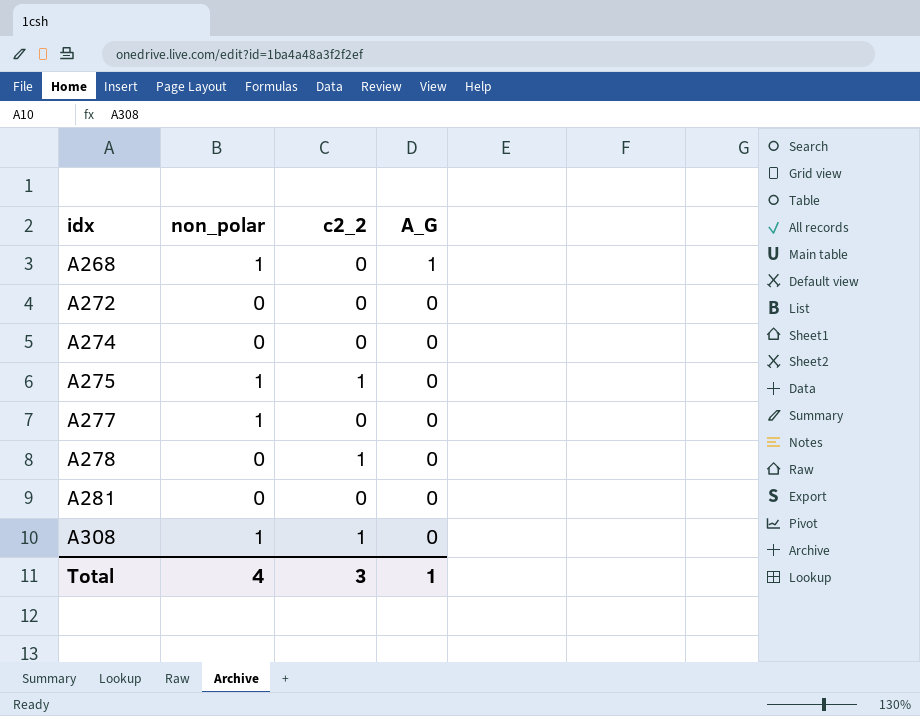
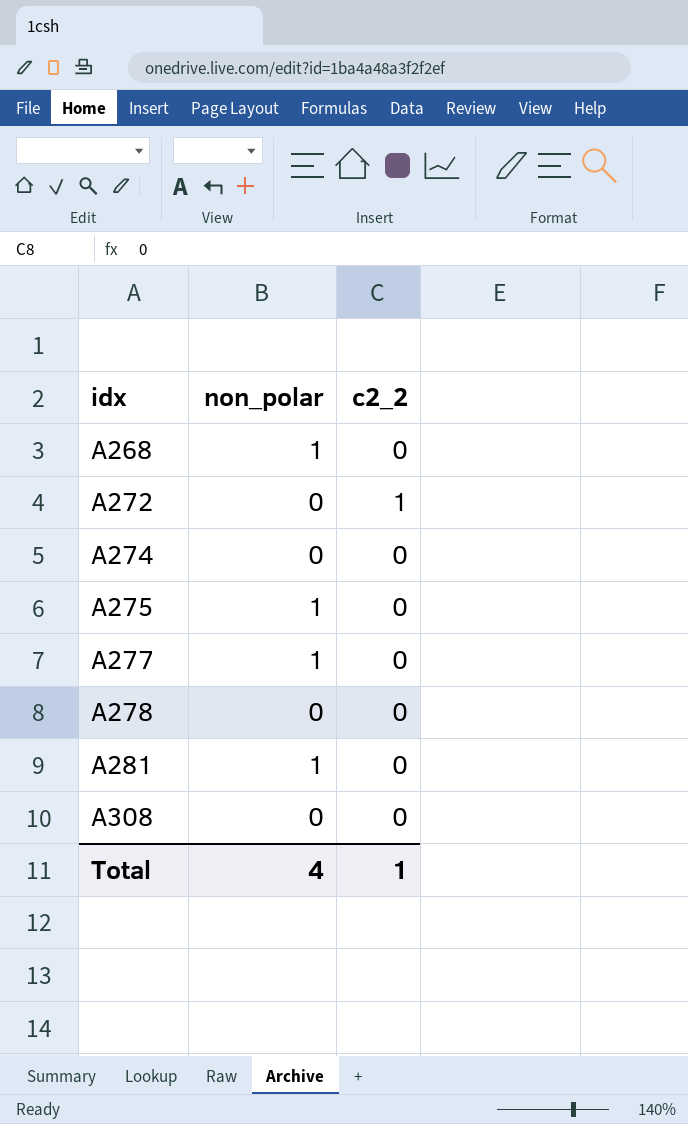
column A_G | position: 4 -> none
A272 | c2_2: 0 -> 1
A275 | c2_2: 1 -> 0
A278 | c2_2: 1 -> 0
A281 | non_polar: 0 -> 1
A308 | non_polar: 1 -> 0
A308 | c2_2: 1 -> 0
Total | c2_2: 3 -> 1

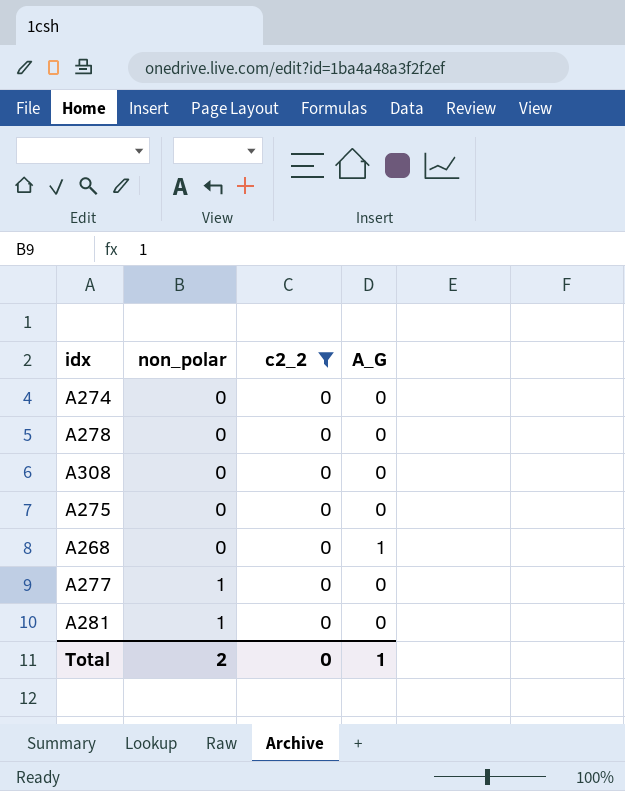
filter: none -> c2_2 = 0
row order: idx ascending -> non_polar ascending
column A_G | position: none -> 4
A275 | non_polar: 1 -> 0
A268 | non_polar: 1 -> 0
Total | non_polar: 4 -> 2
Total | c2_2: 1 -> 0

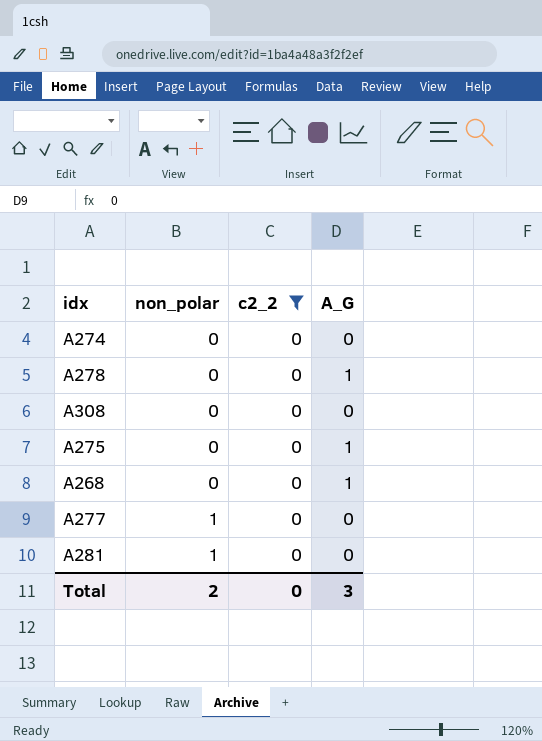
A278 | A_G: 0 -> 1
A275 | A_G: 0 -> 1
Total | A_G: 1 -> 3

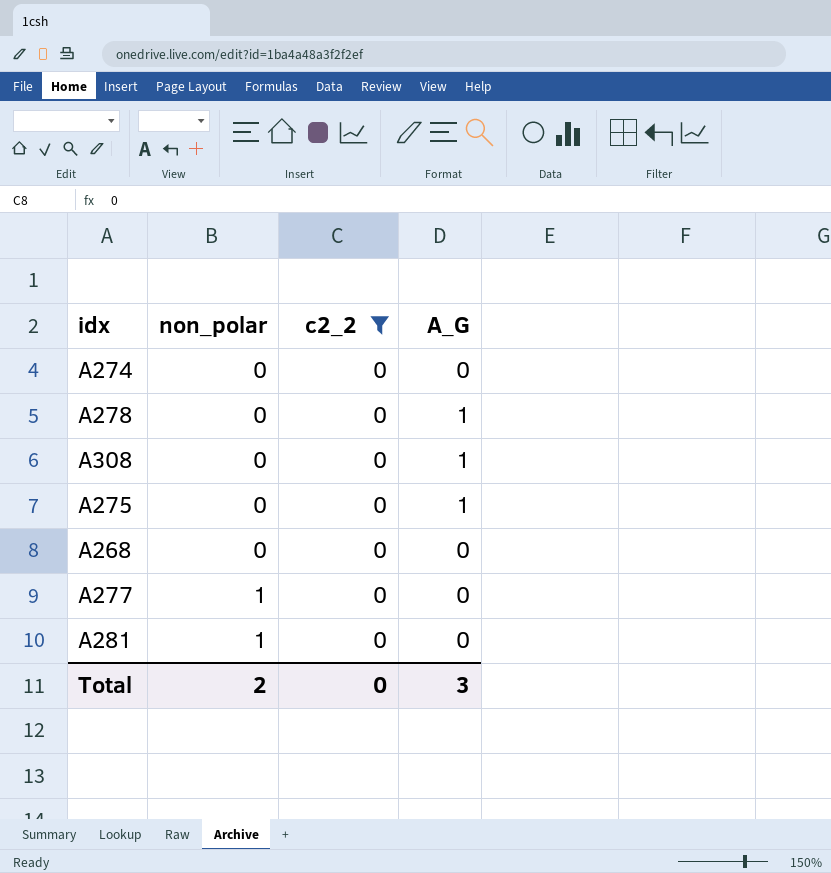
A308 | A_G: 0 -> 1
A268 | A_G: 1 -> 0

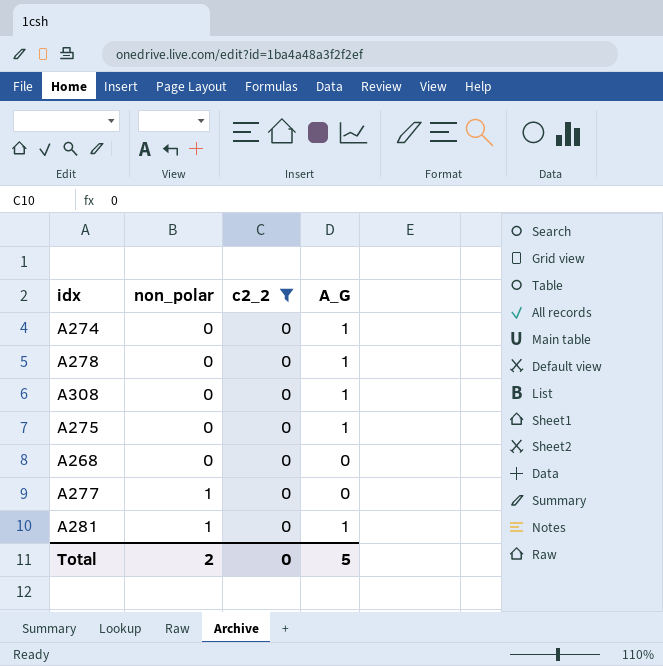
A274 | A_G: 0 -> 1
A281 | A_G: 0 -> 1
Total | A_G: 3 -> 5

